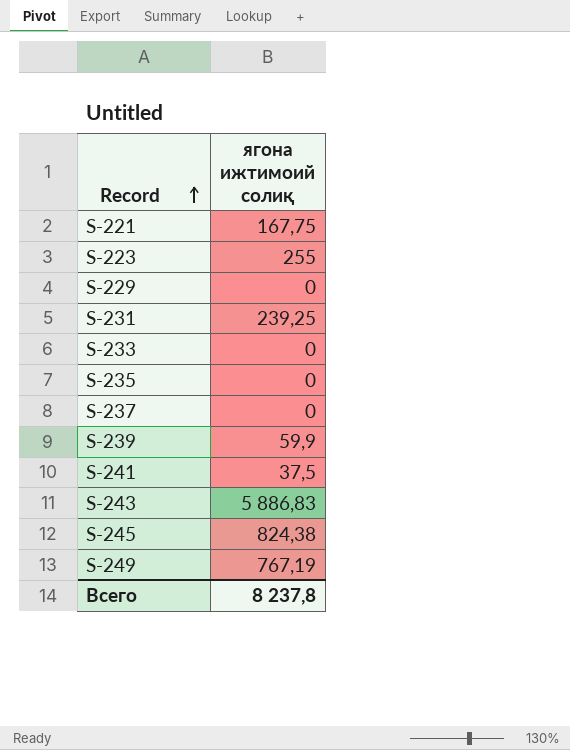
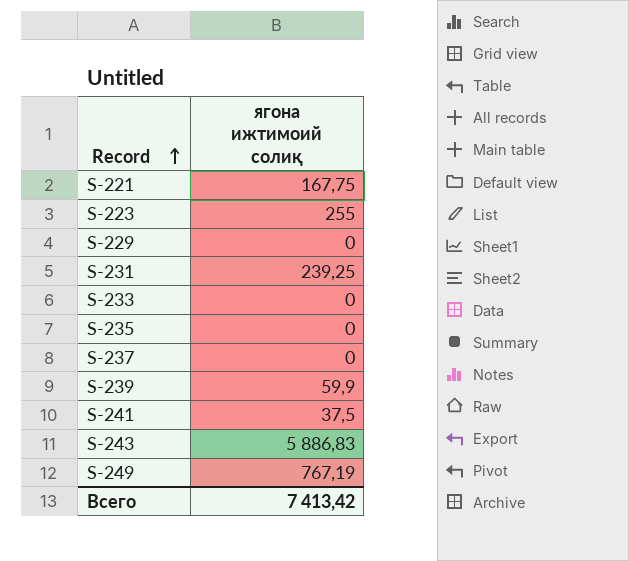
row S-245: 824,38 -> none
Всего | ягона ижтимоий солиқ: 8 237,8 -> 7 413,42

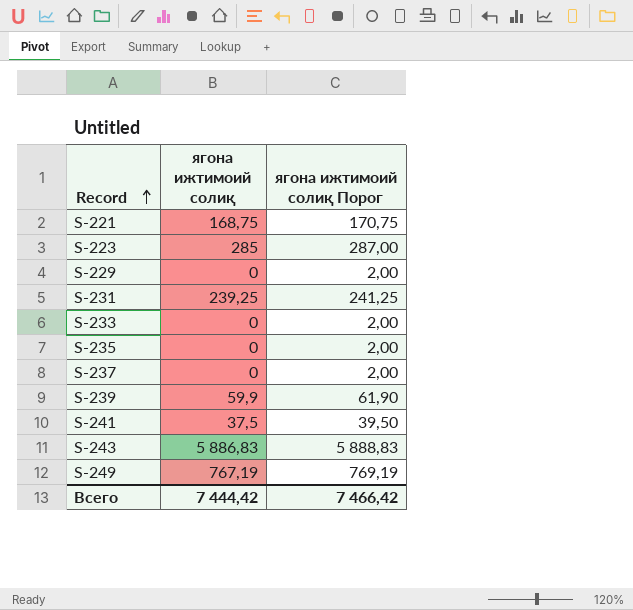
column ягона ижтимоий солиқ Порог | formula: none -> [ягона ижтимоий солиқ] + 2
S-221 | ягона ижтимоий солиқ: 167,75 -> 168,75
S-223 | ягона ижтимоий солиқ: 255 -> 285
Всего | ягона ижтимоий солиқ: 7 413,42 -> 7 444,42

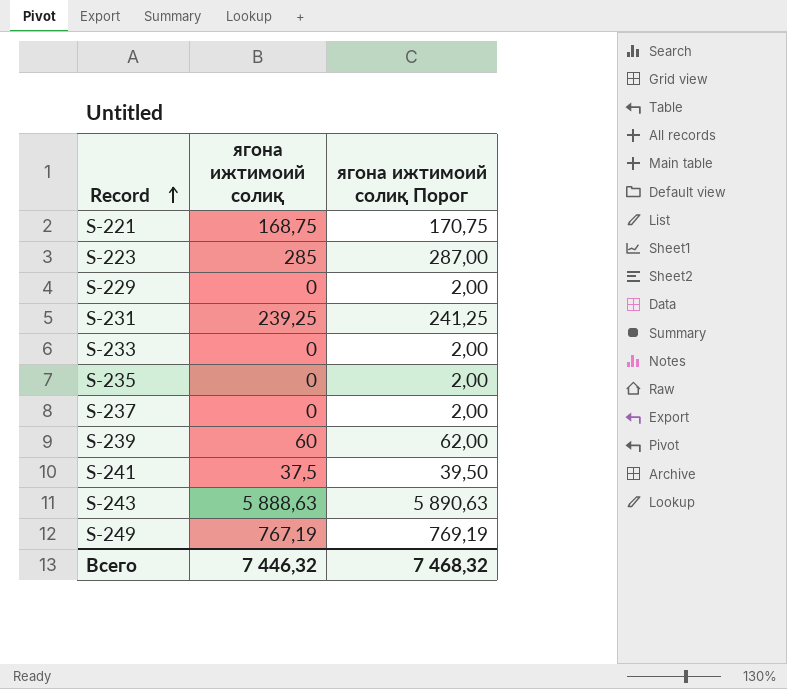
S-239 | ягона ижтимоий солиқ: 59,9 -> 60
S-239 | ягона ижтимоий солиқ Порог: 61,90 -> 62,00
S-243 | ягона ижтимоий солиқ: 5 886,83 -> 5 888,63
S-243 | ягона ижтимоий солиқ Порог: 5 888,83 -> 5 890,63
Всего | ягона ижтимоий солиқ: 7 444,42 -> 7 446,32
Всего | ягона ижтимоий солиқ Порог: 7 466,42 -> 7 468,32

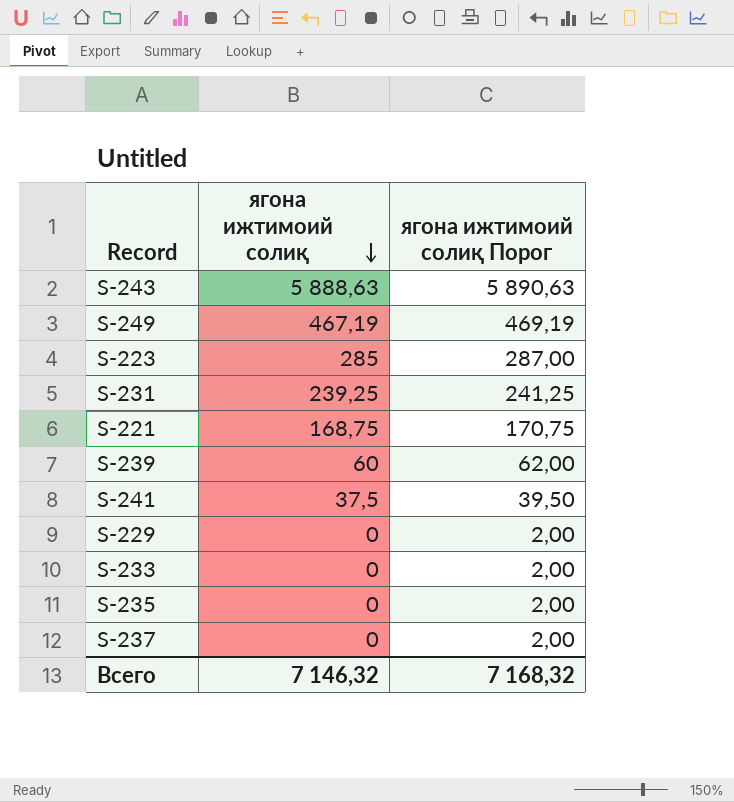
row order: Record ascending -> ягона ижтимоий солиқ descending
S-249 | ягона ижтимоий солиқ: 767,19 -> 467,19
S-249 | ягона ижтимоий солиқ Порог: 769,19 -> 469,19
Всего | ягона ижтимоий солиқ: 7 446,32 -> 7 146,32
Всего | ягона ижтимоий солиқ Порог: 7 468,32 -> 7 168,32

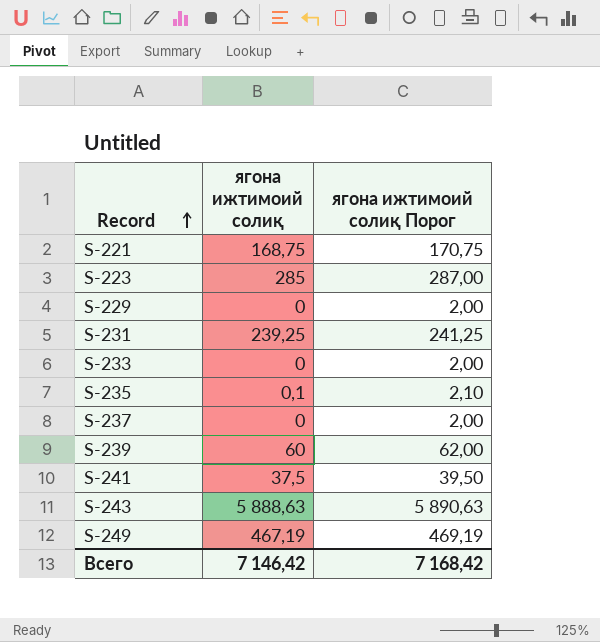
row order: ягона ижтимоий солиқ descending -> Record ascending
S-235 | ягона ижтимоий солиқ: 0 -> 0,1
S-235 | ягона ижтимоий солиқ Порог: 2,00 -> 2,10
Всего | ягона ижтимоий солиқ: 7 146,32 -> 7 146,42
Всего | ягона ижтимоий солиқ Порог: 7 168,32 -> 7 168,42

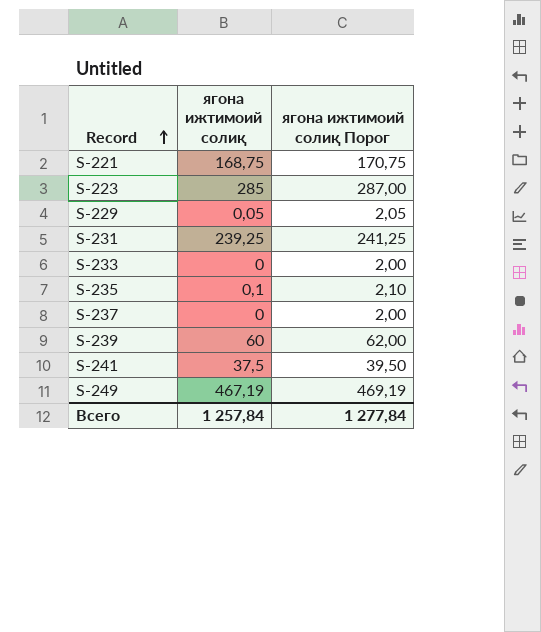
row S-243: 5 888,63 | 5 890,63 -> none
S-229 | ягона ижтимоий солиқ: 0 -> 0,05
S-229 | ягона ижтимоий солиқ Порог: 2,00 -> 2,05
Всего | ягона ижтимоий солиқ: 7 146,42 -> 1 257,84
Всего | ягона ижтимоий солиқ Порог: 7 168,42 -> 1 277,84

